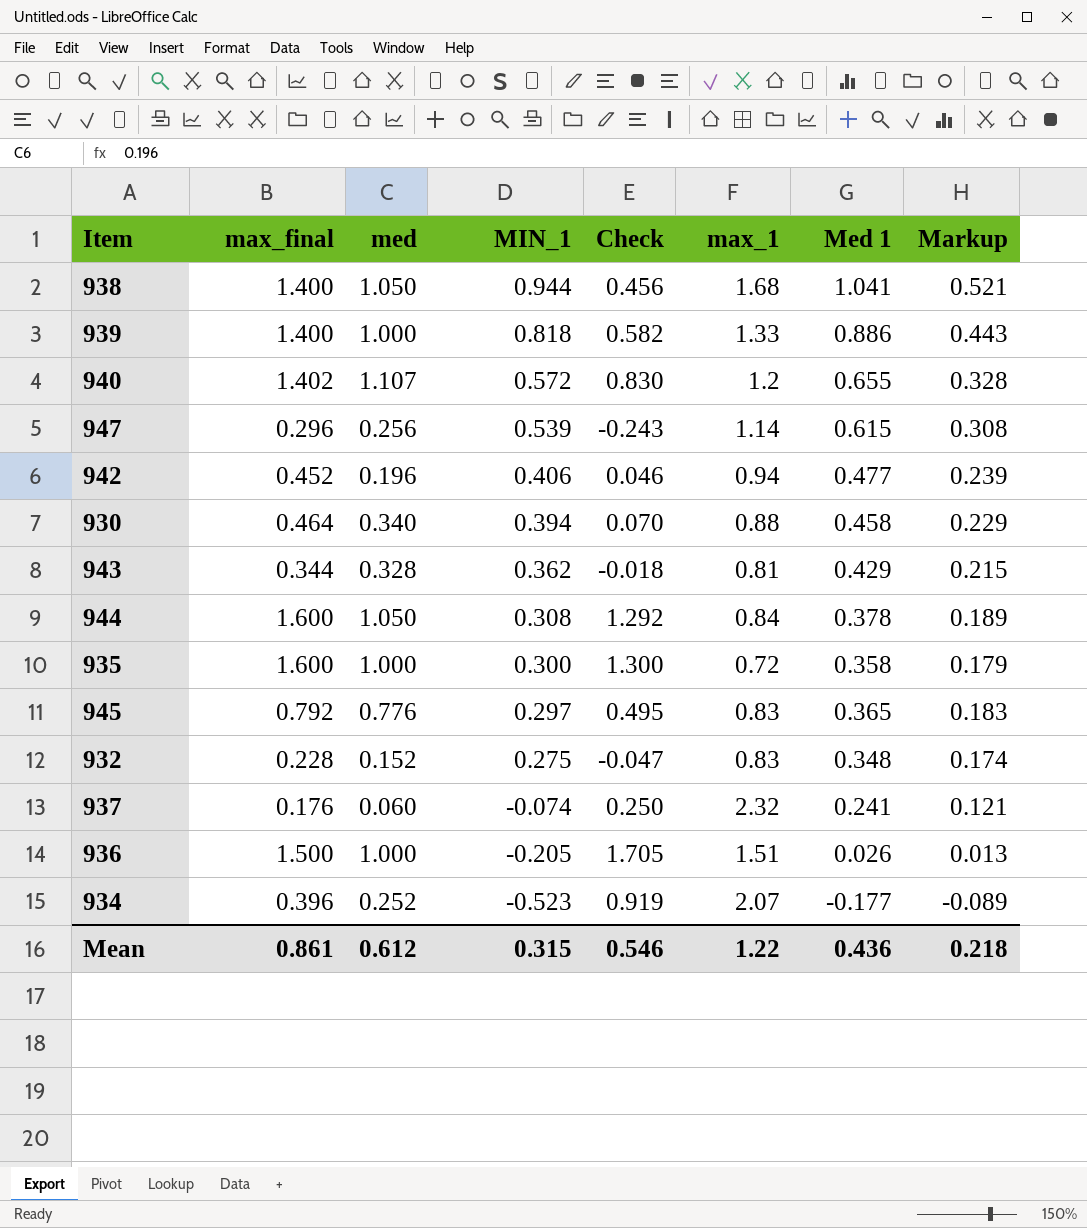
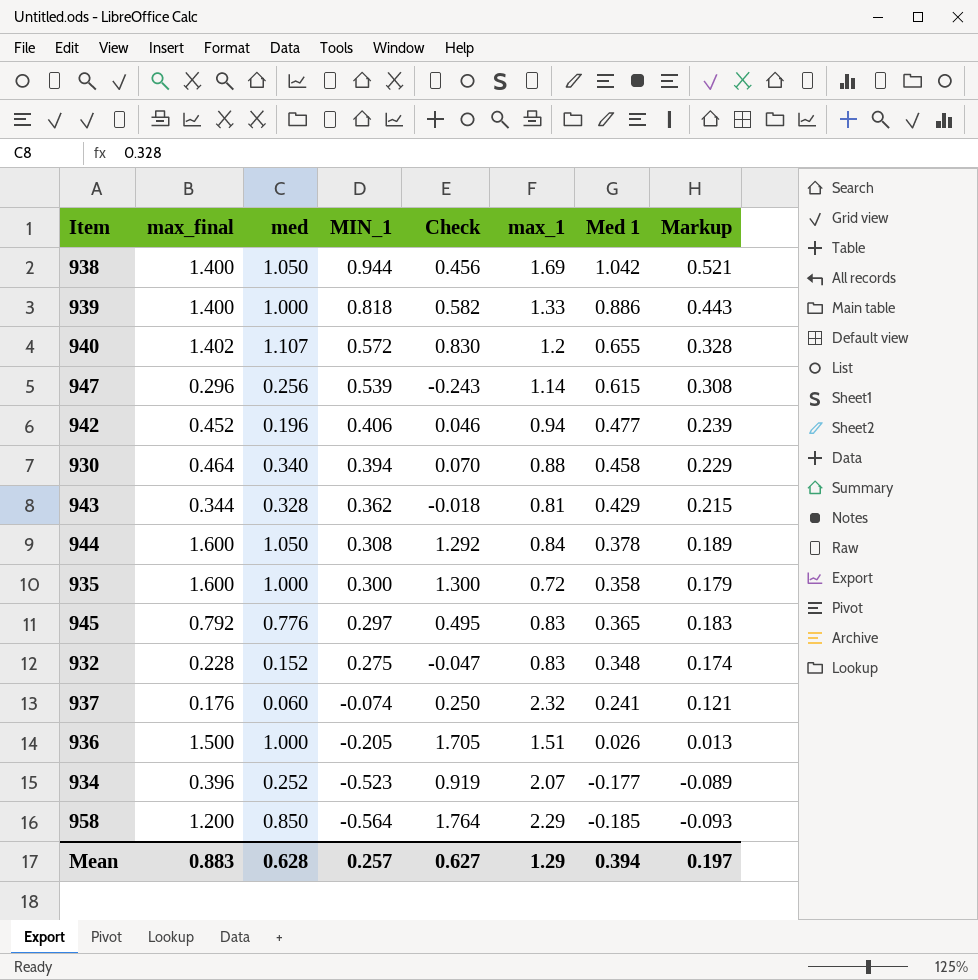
938 | max_1: 1.68 -> 1.69
938 | Med 1: 1.041 -> 1.042
row 958: none -> 1.200 | 0.850 | -0.564 | 1.764 | 2.29 | -0.185 | -0.093
Mean | max_final: 0.861 -> 0.883
Mean | med: 0.612 -> 0.628
Mean | MIN_1: 0.315 -> 0.257
Mean | Check: 0.546 -> 0.627
Mean | max_1: 1.22 -> 1.29
Mean | Med 1: 0.436 -> 0.394
Mean | Markup: 0.218 -> 0.197

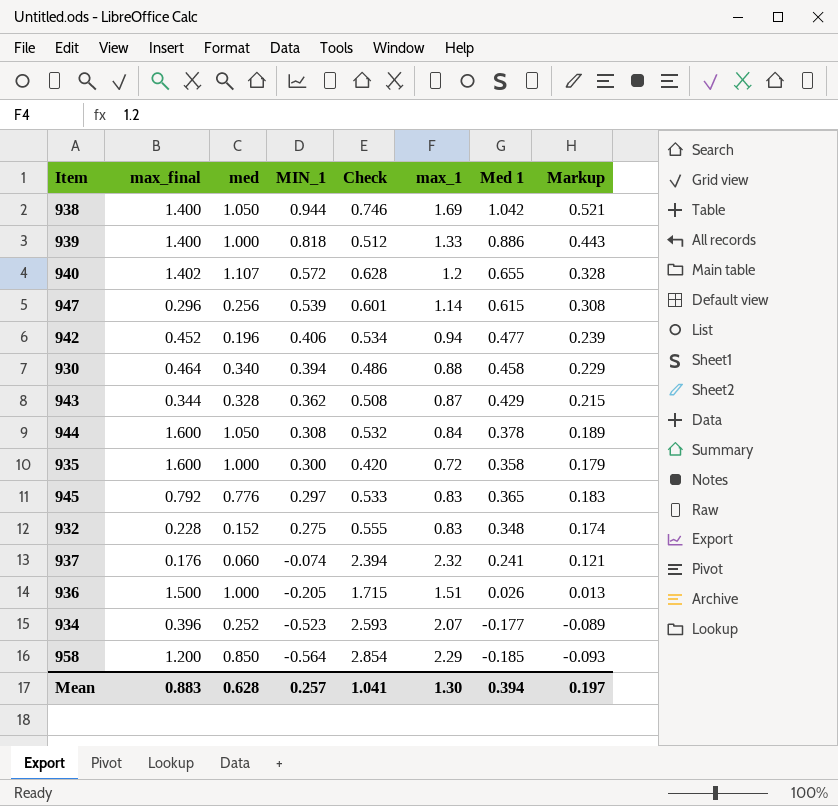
column Check | formula: [max_final] - [MIN_1] -> [max_1] - [MIN_1]
943 | max_1: 0.81 -> 0.87
Mean | Check: 0.627 -> 1.041
Mean | max_1: 1.29 -> 1.30

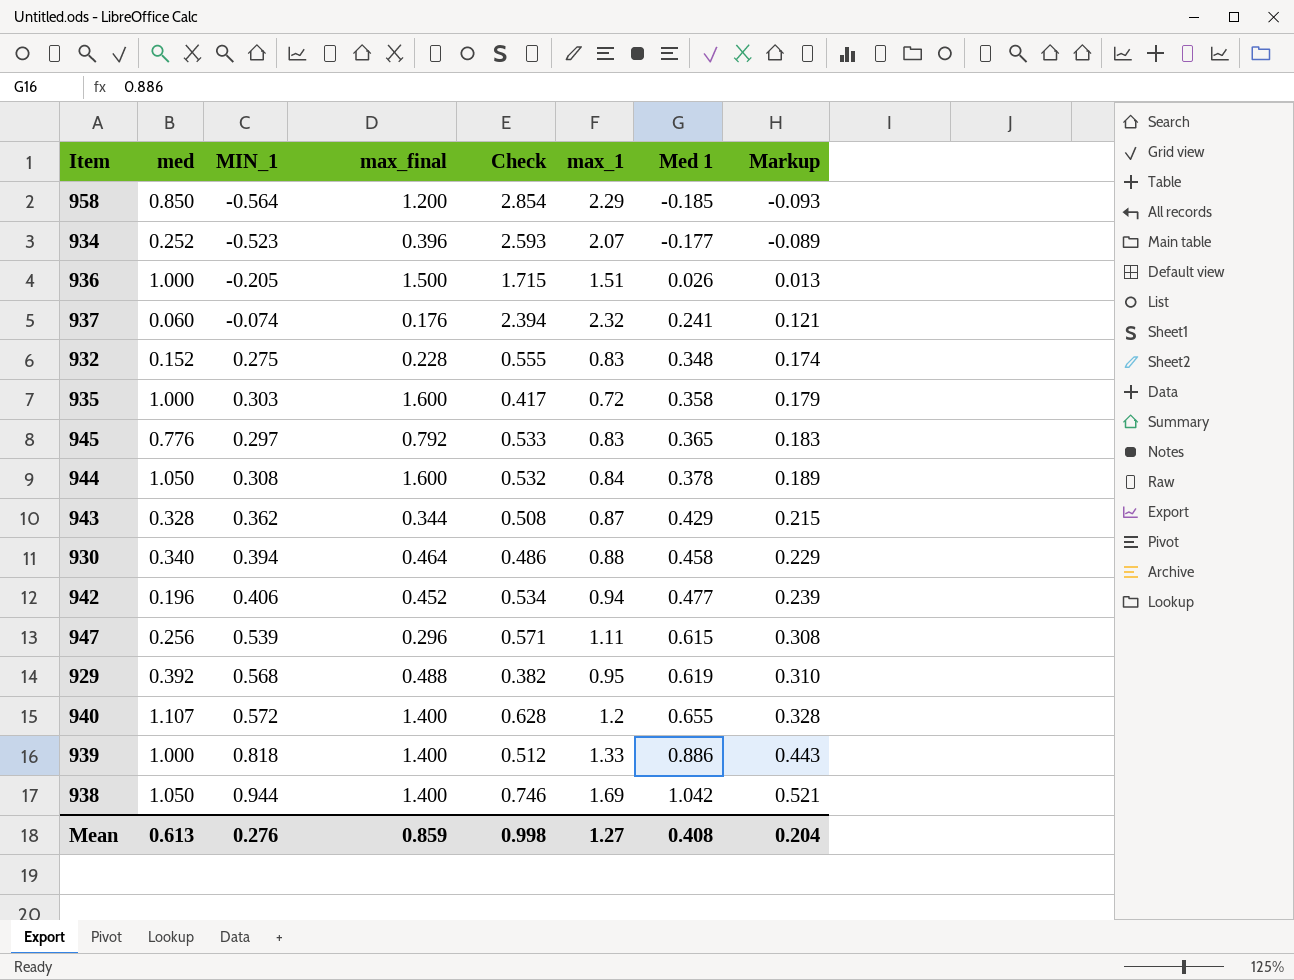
row order: MIN_1 descending -> Med 1 ascending
column max_final | position: 2 -> 4
935 | MIN_1: 0.300 -> 0.303
935 | Check: 0.420 -> 0.417
947 | Check: 0.601 -> 0.571
947 | max_1: 1.14 -> 1.11
row 929: none -> 0.392 | 0.568 | 0.488 | 0.382 | 0.95 | 0.619 | 0.310
940 | max_final: 1.402 -> 1.400
Mean | med: 0.628 -> 0.613
Mean | MIN_1: 0.257 -> 0.276
Mean | max_final: 0.883 -> 0.859
Mean | Check: 1.041 -> 0.998
Mean | max_1: 1.30 -> 1.27
Mean | Med 1: 0.394 -> 0.408
Mean | Markup: 0.197 -> 0.204

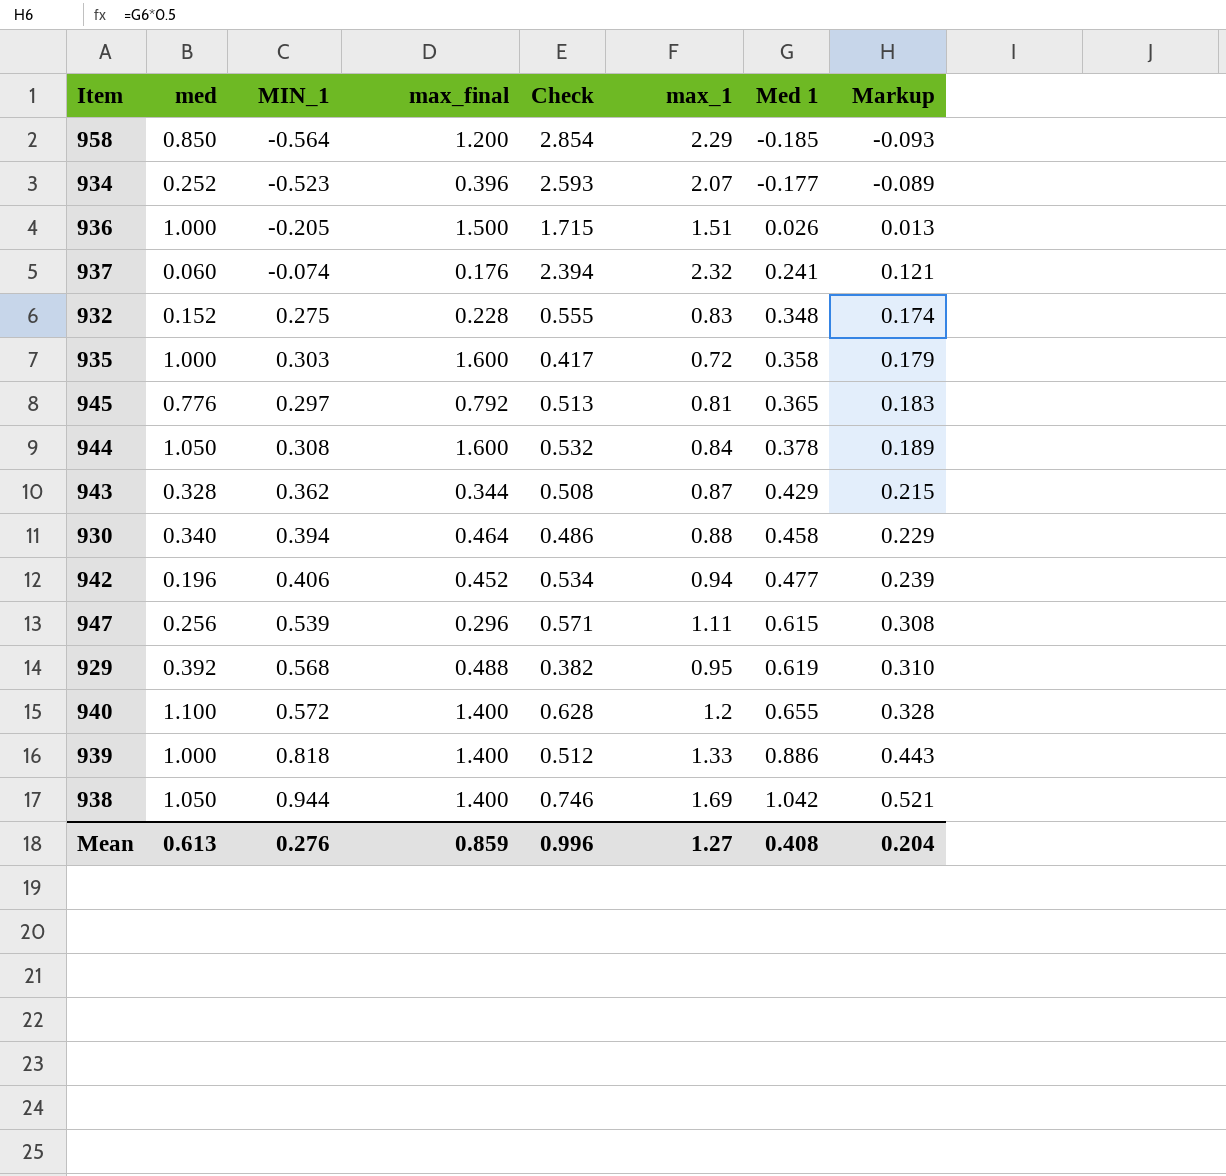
945 | Check: 0.533 -> 0.513
945 | max_1: 0.83 -> 0.81
940 | med: 1.107 -> 1.100
Mean | Check: 0.998 -> 0.996

